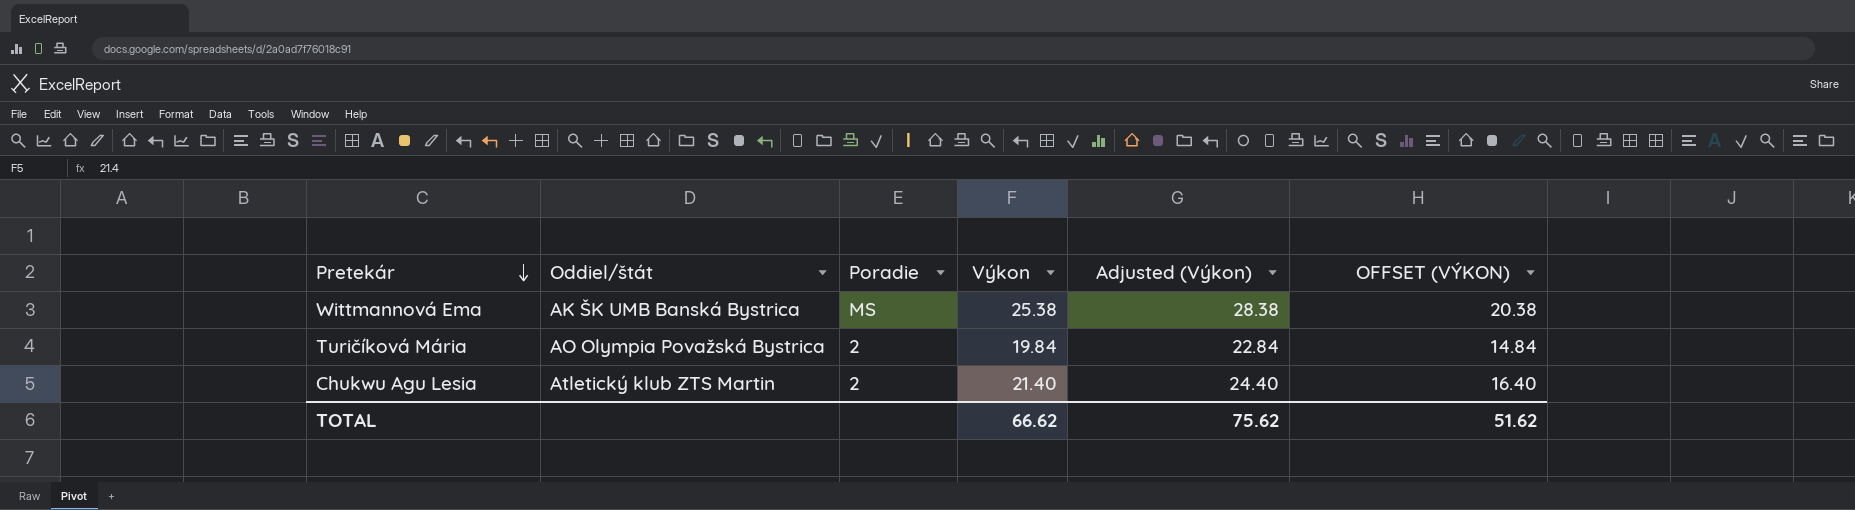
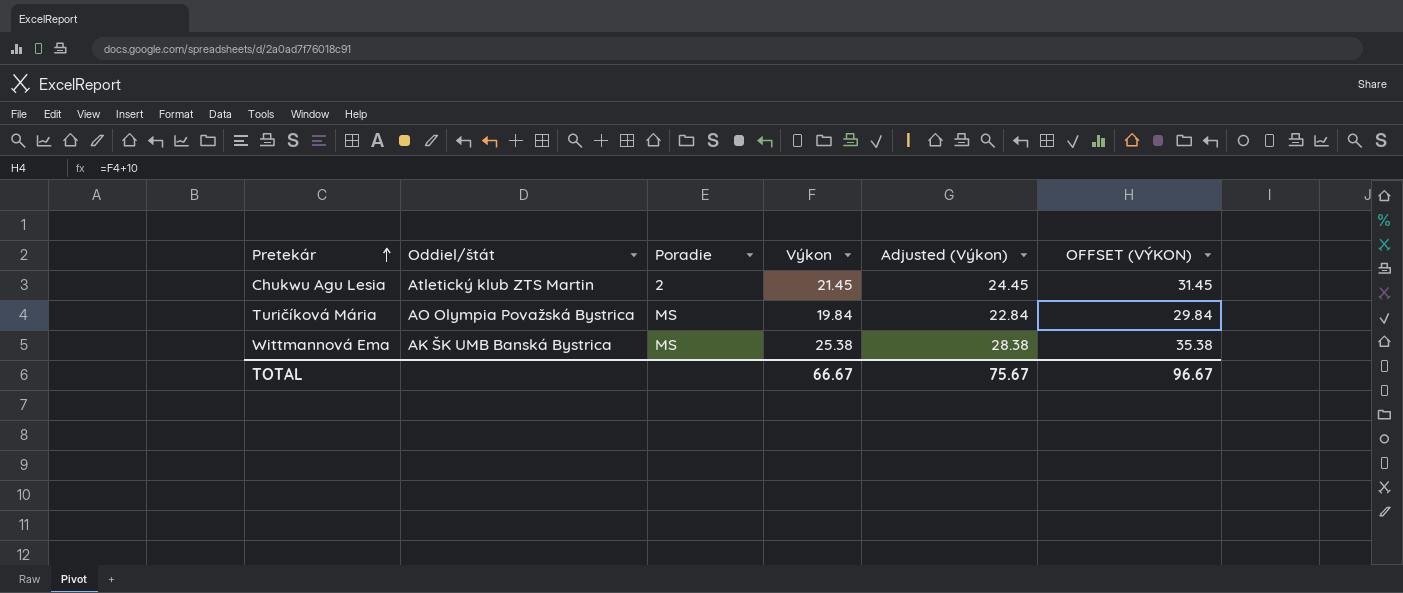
row order: Pretekár descending -> Pretekár ascending
column OFFSET (VÝKON) | formula: [Výkon] - 5 -> [Výkon] + 10
Chukwu Agu Lesia | Výkon: 21.40 -> 21.45
Chukwu Agu Lesia | Adjusted (Výkon): 24.40 -> 24.45
Turičíková Mária | Poradie: 2 -> MS
TOTAL | Výkon: 66.62 -> 66.67
TOTAL | Adjusted (Výkon): 75.62 -> 75.67
TOTAL | OFFSET (VÝKON): 51.62 -> 96.67

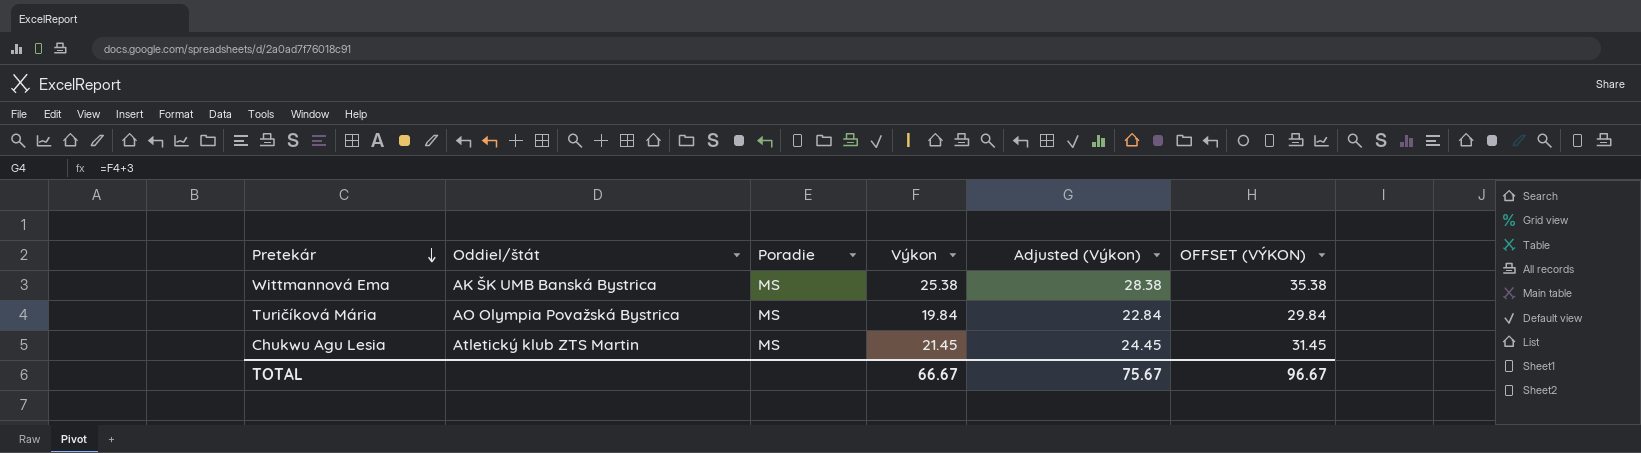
row order: Pretekár ascending -> Pretekár descending
Chukwu Agu Lesia | Poradie: 2 -> MS

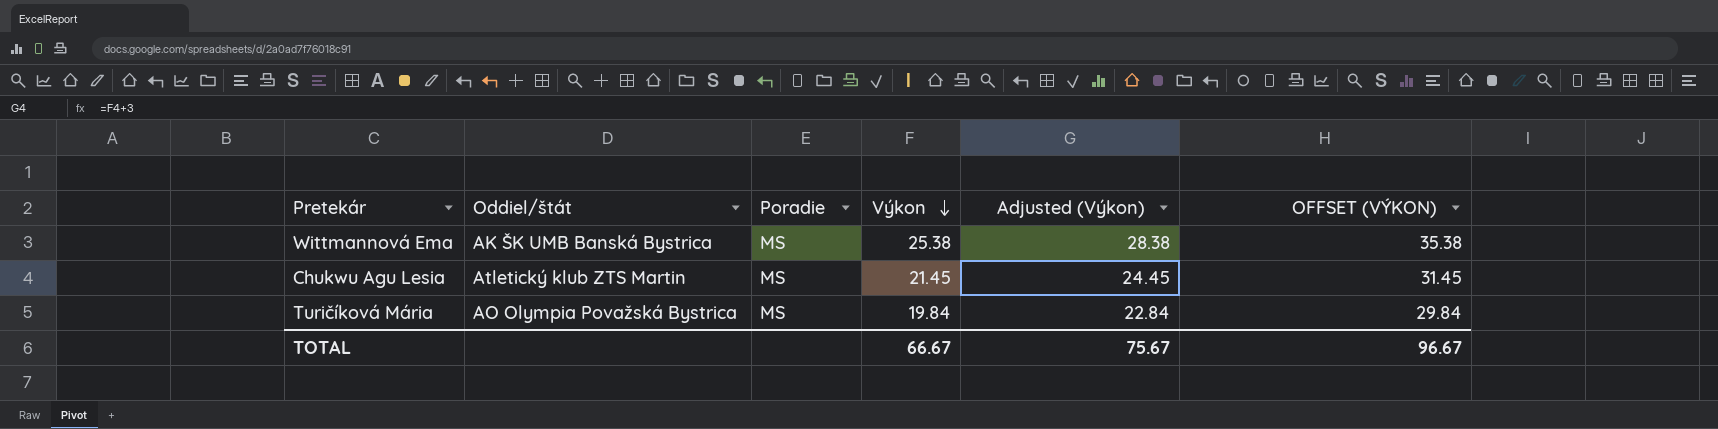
row order: Pretekár descending -> Výkon descending

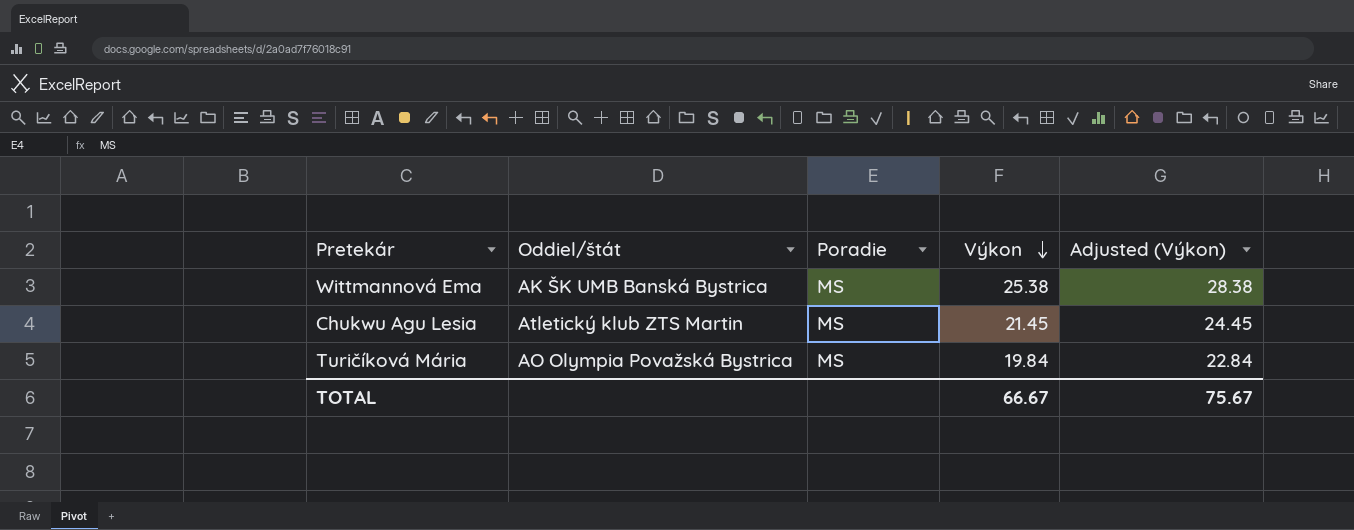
column OFFSET (VÝKON) | formula: [Výkon] + 10 -> none

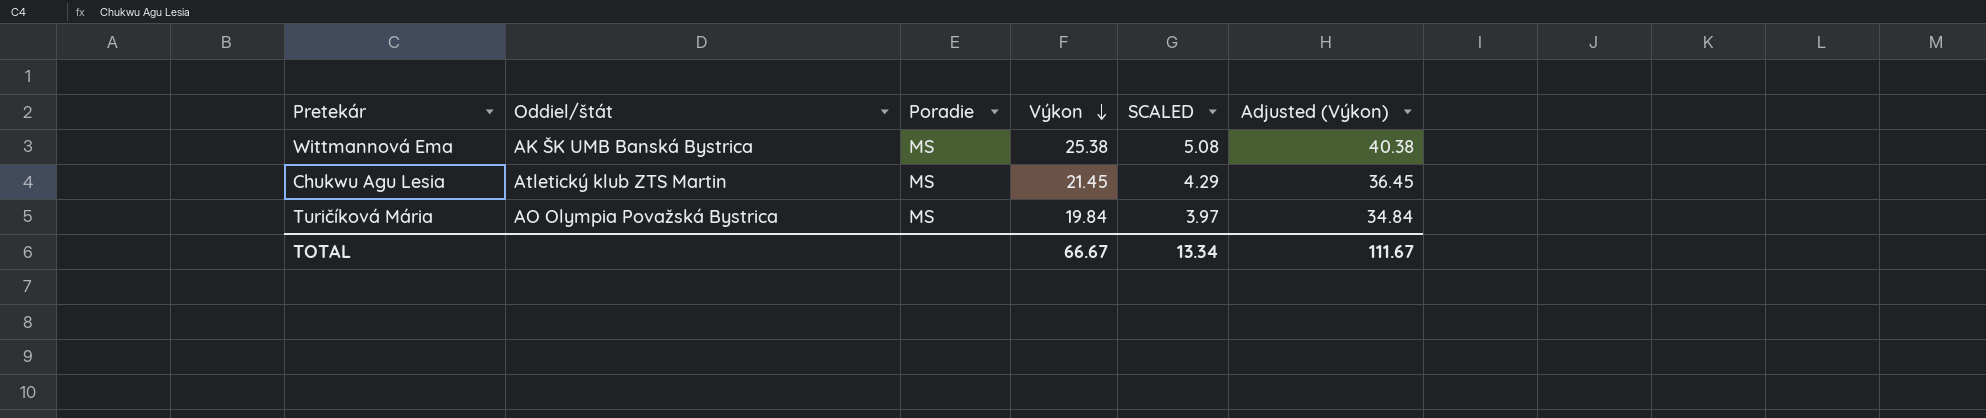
column SCALED | formula: none -> [Výkon] * 0.2
column Adjusted (Výkon) | formula: [Výkon] + 3 -> [Výkon] + 15
TOTAL | Adjusted (Výkon): 75.67 -> 111.67

